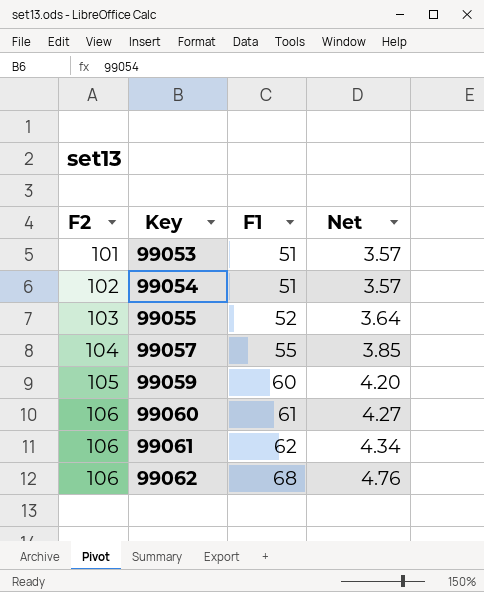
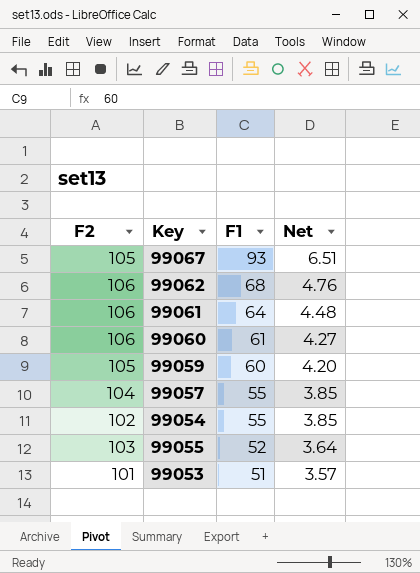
row order: F2 ascending -> F1 descending
row 99067: none -> 105 | 93 | 6.51
99061 | F1: 62 -> 64
99061 | Net: 4.34 -> 4.48
99054 | F1: 51 -> 55
99054 | Net: 3.57 -> 3.85

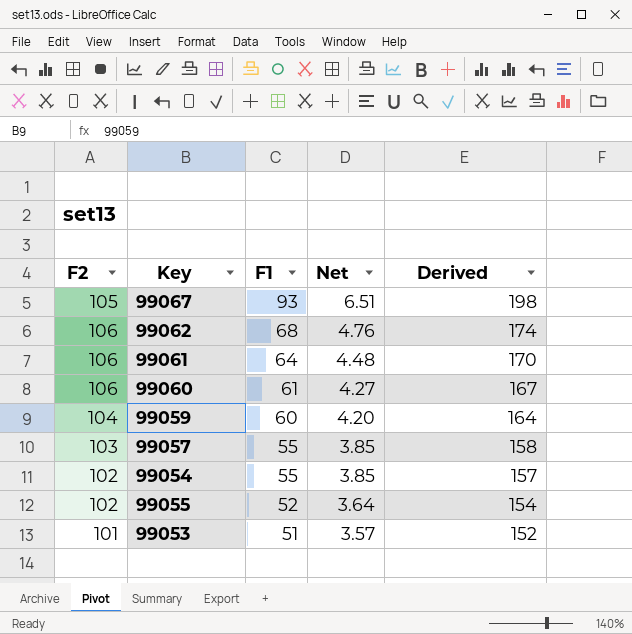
column Derived | formula: none -> [F2] + [F1]
99059 | F2: 105 -> 104
99057 | F2: 104 -> 103
99055 | F2: 103 -> 102

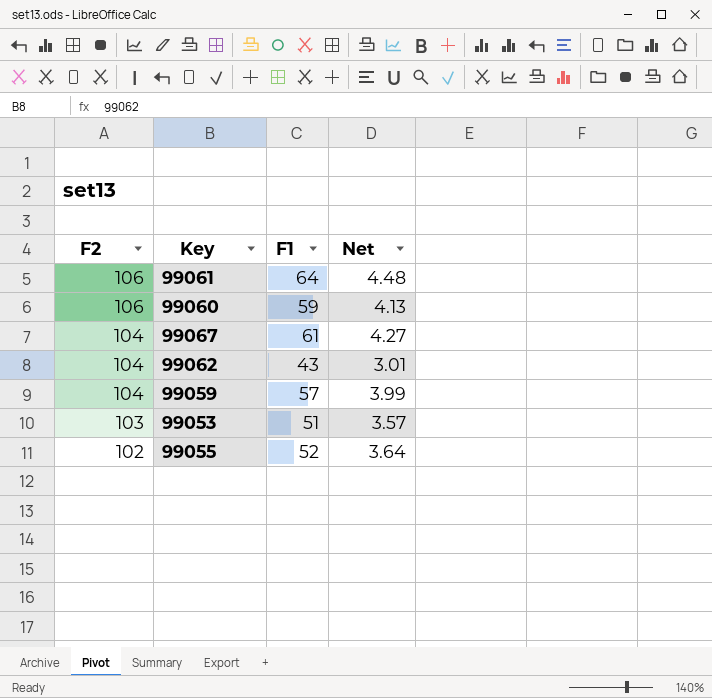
row order: F1 descending -> F2 descending
column Derived | formula: [F2] + [F1] -> none
row 99057: 103 | 55 | 3.85 | 158 -> none
row 99054: 102 | 55 | 3.85 | 157 -> none
99060 | F1: 61 -> 59
99060 | Net: 4.27 -> 4.13
99067 | F2: 105 -> 104
99067 | F1: 93 -> 61
99067 | Net: 6.51 -> 4.27
99062 | F2: 106 -> 104
99062 | F1: 68 -> 43
99062 | Net: 4.76 -> 3.01
99059 | F1: 60 -> 57
99059 | Net: 4.20 -> 3.99
99053 | F2: 101 -> 103

